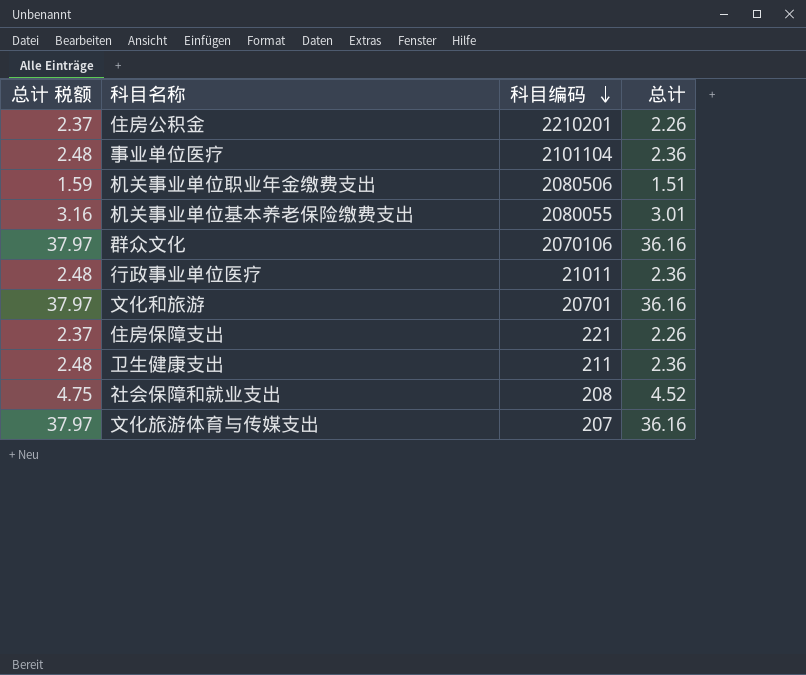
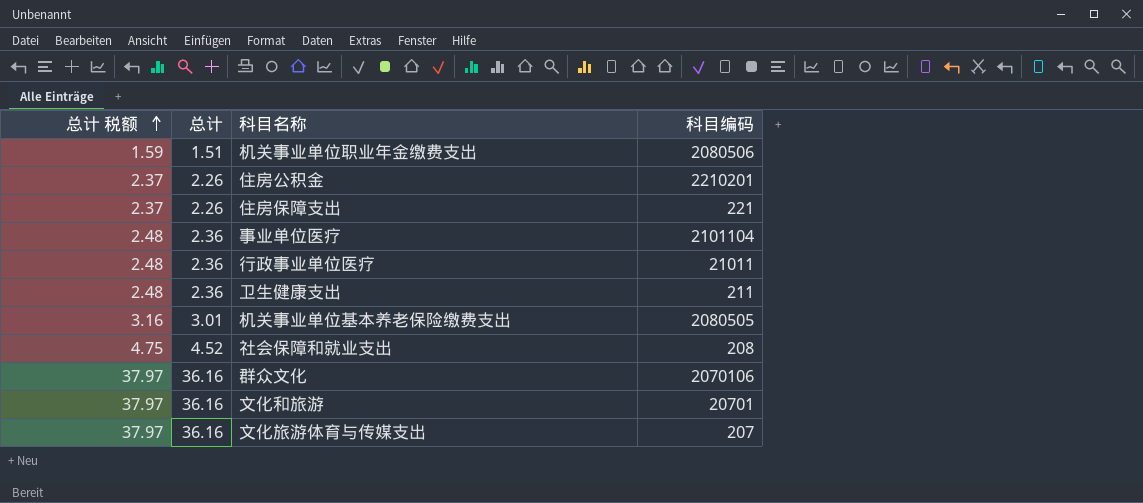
row order: 科目编码 descending -> 总计 税额 ascending
column 总计 | position: 4 -> 2
机关事业单位基本养老保险缴费支出 | 科目编码: 2080055 -> 2080505

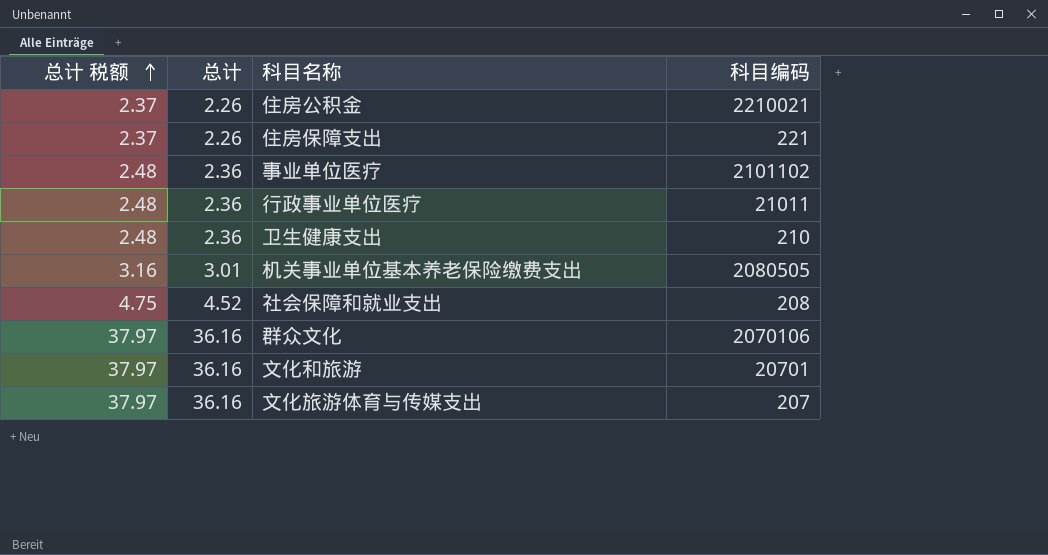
row 机关事业单位职业年金缴费支出: 1.59 | 1.51 | 2080506 -> none
住房公积金 | 科目编码: 2210201 -> 2210021
事业单位医疗 | 科目编码: 2101104 -> 2101102
卫生健康支出 | 科目编码: 211 -> 210

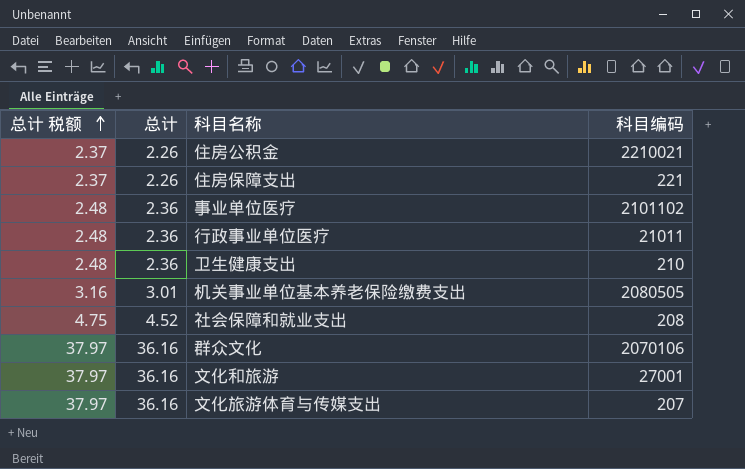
文化和旅游 | 科目编码: 20701 -> 27001

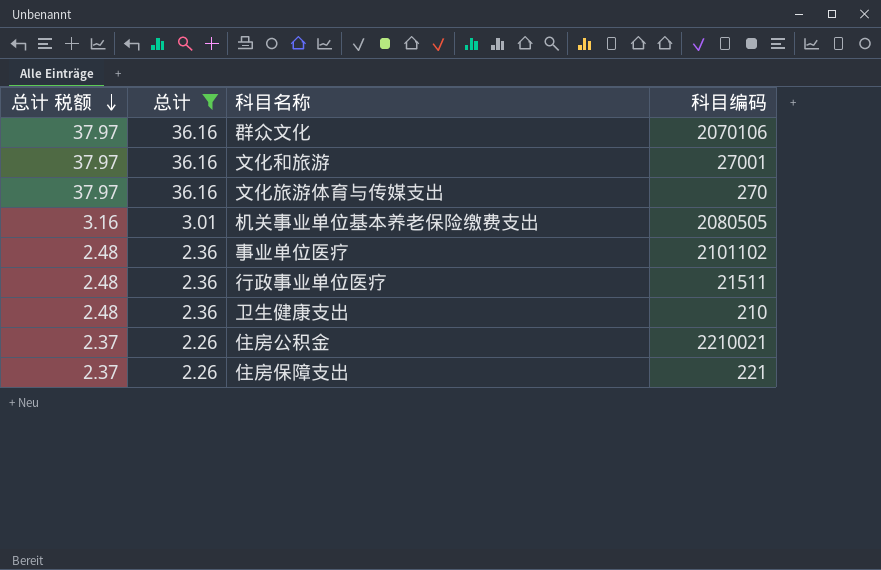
filter: none -> 总计 != 4.52
row order: 总计 税额 ascending -> 总计 税额 descending
文化旅游体育与传媒支出 | 科目编码: 207 -> 270
行政事业单位医疗 | 科目编码: 21011 -> 21511

